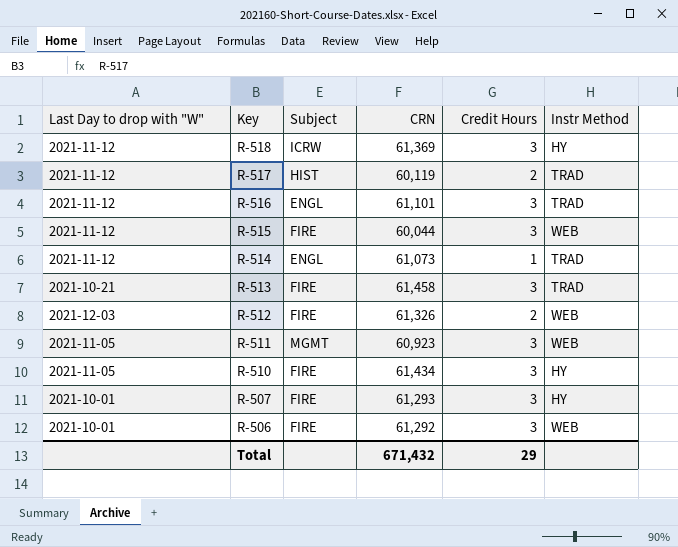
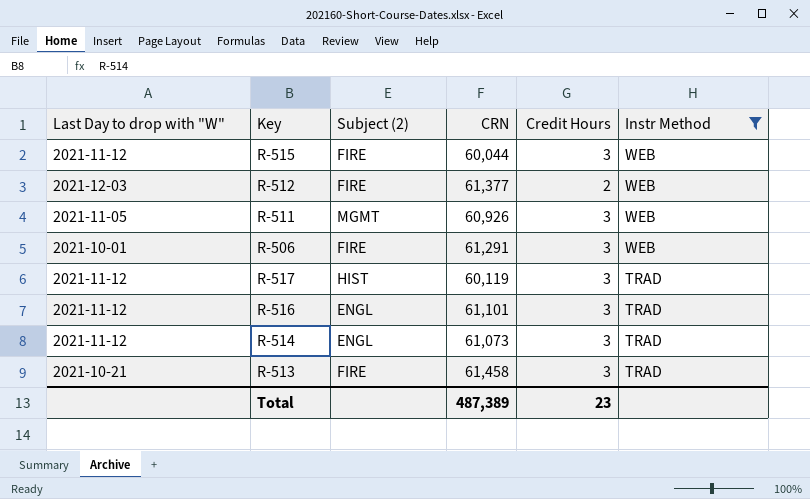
filter: none -> Instr Method != HY
row order: Key descending -> Instr Method descending
column name: Subject -> Subject (2)
R-512 | CRN: 61,326 -> 61,377
R-511 | CRN: 60,923 -> 60,926
R-506 | CRN: 61,292 -> 61,291
R-517 | Credit Hours: 2 -> 3
R-514 | Credit Hours: 1 -> 3
Total | CRN: 671,432 -> 487,389
Total | Credit Hours: 29 -> 23

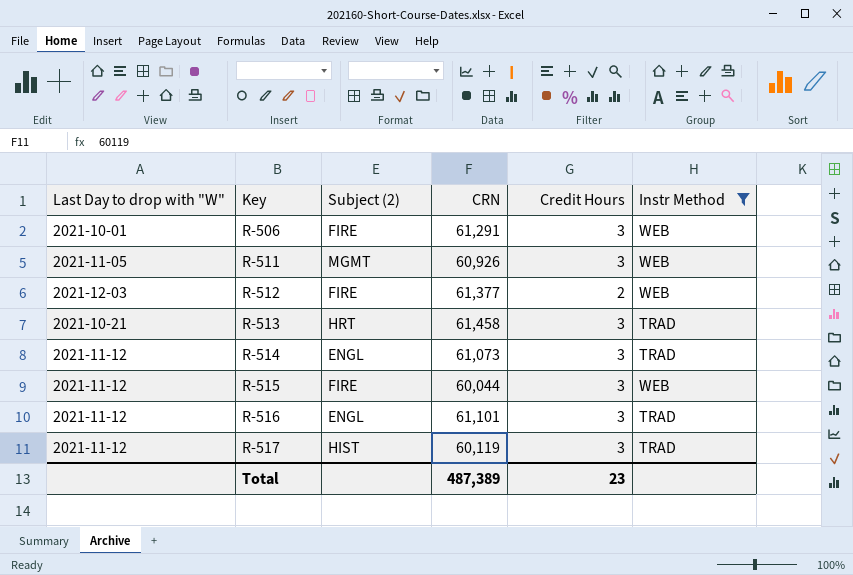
row order: Instr Method descending -> Key ascending
R-513 | Subject (2): FIRE -> HRT

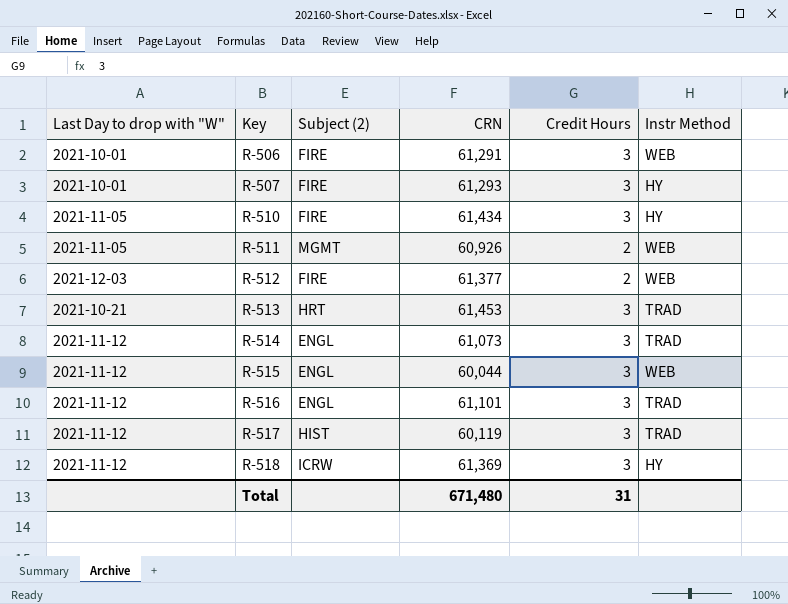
filter: Instr Method != HY -> none
R-511 | Credit Hours: 3 -> 2
R-513 | CRN: 61,458 -> 61,453
R-515 | Subject (2): FIRE -> ENGL
Total | CRN: 487,389 -> 671,480
Total | Credit Hours: 23 -> 31

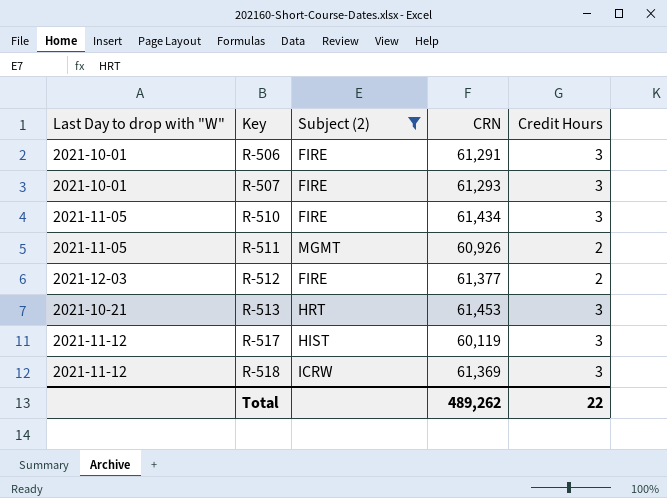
filter: none -> Subject (2) != ENGL
column Instr Method | position: 6 -> none
Total | CRN: 671,480 -> 489,262
Total | Credit Hours: 31 -> 22

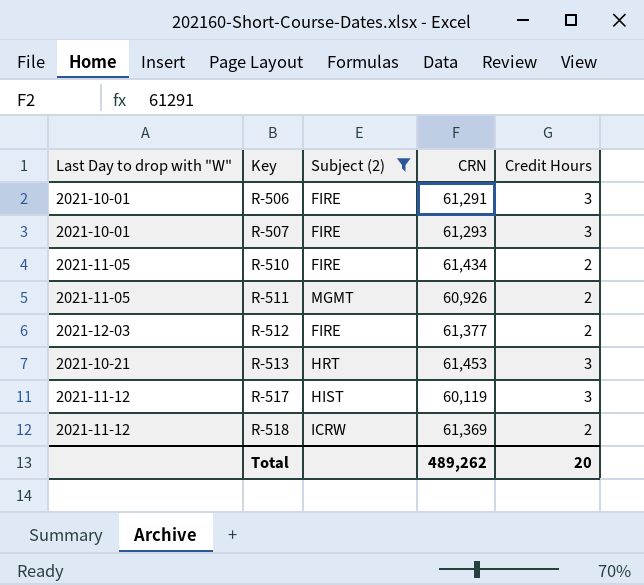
R-510 | Credit Hours: 3 -> 2
R-518 | Credit Hours: 3 -> 2
Total | Credit Hours: 22 -> 20

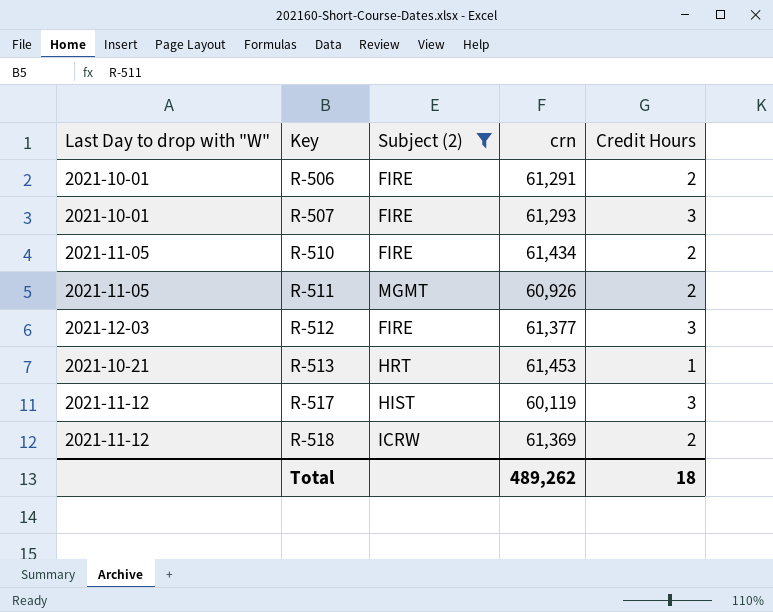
column name: CRN -> crn
R-506 | Credit Hours: 3 -> 2
R-512 | Credit Hours: 2 -> 3
R-513 | Credit Hours: 3 -> 1
Total | Credit Hours: 20 -> 18

